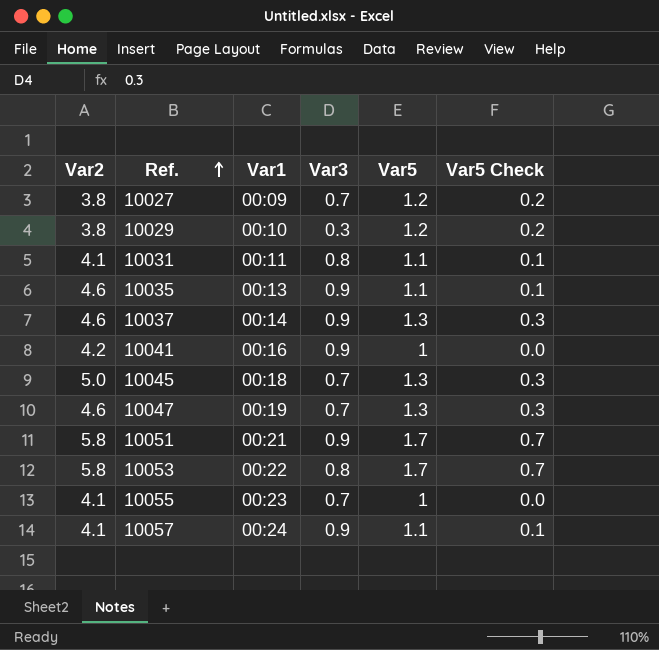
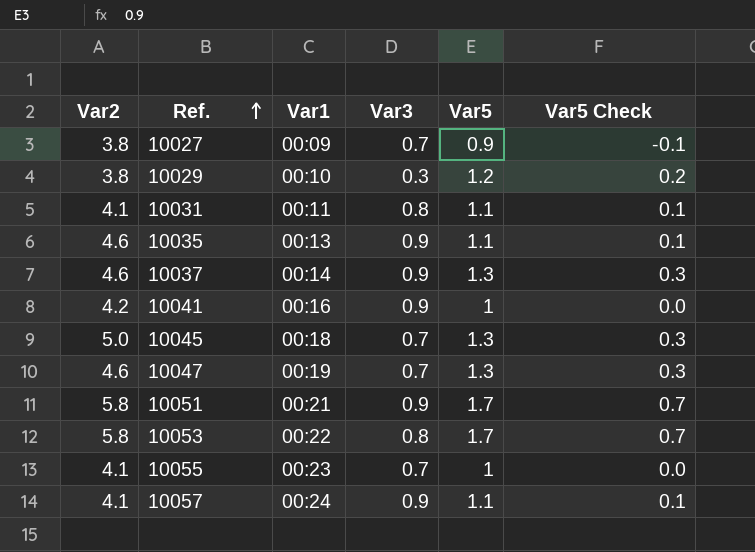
10027 | Var5: 1.2 -> 0.9
10027 | Var5 Check: 0.2 -> -0.1

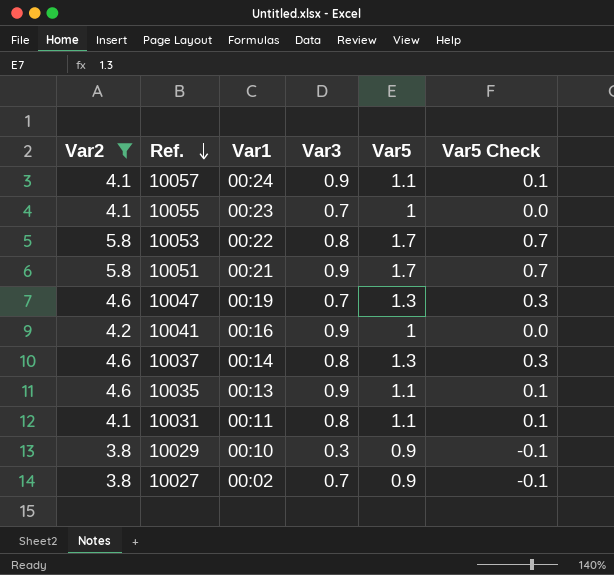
filter: none -> Var2 != 5.0
row order: Ref. ascending -> Ref. descending
10037 | Var3: 0.9 -> 0.8
10029 | Var5: 1.2 -> 0.9
10029 | Var5 Check: 0.2 -> -0.1
10027 | Var1: 00:09 -> 00:02

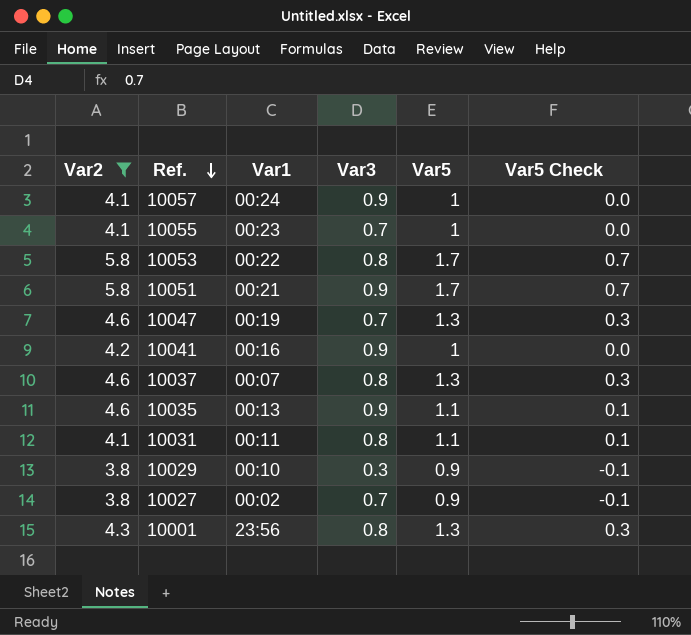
10057 | Var5: 1.1 -> 1
10057 | Var5 Check: 0.1 -> 0.0
10037 | Var1: 00:14 -> 00:07
row 10001: none -> 4.3 | 23:56 | 0.8 | 1.3 | 0.3

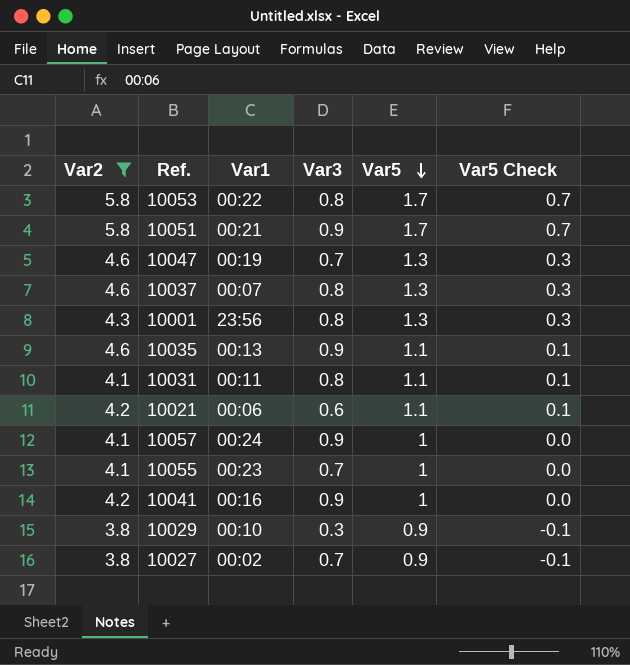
row order: Ref. descending -> Var5 descending
row 10021: none -> 4.2 | 00:06 | 0.6 | 1.1 | 0.1

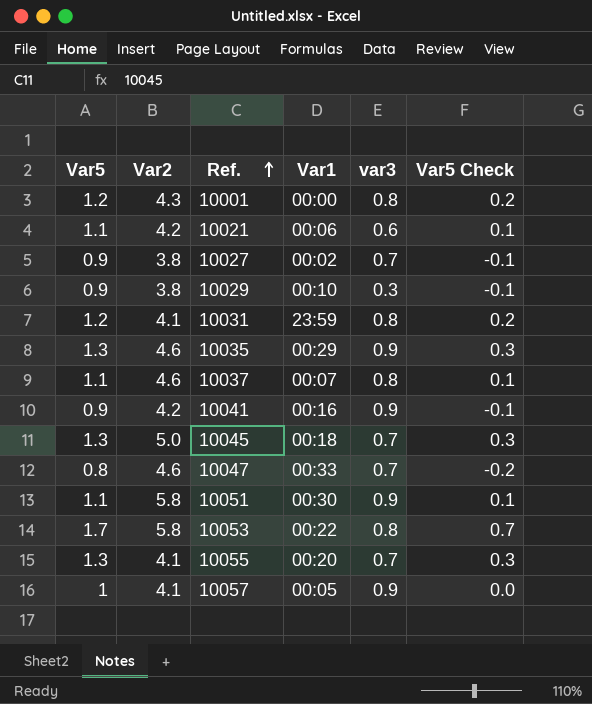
filter: Var2 != 5.0 -> none
row order: Var5 descending -> Ref. ascending
column Var5 | position: 5 -> 1
column name: Var3 -> var3
10001 | Var5: 1.3 -> 1.2
10001 | Var1: 23:56 -> 00:00
10001 | Var5 Check: 0.3 -> 0.2
10031 | Var5: 1.1 -> 1.2
10031 | Var1: 00:11 -> 23:59
10031 | Var5 Check: 0.1 -> 0.2
10035 | Var5: 1.1 -> 1.3
10035 | Var1: 00:13 -> 00:29
10035 | Var5 Check: 0.1 -> 0.3
10037 | Var5: 1.3 -> 1.1
10037 | Var5 Check: 0.3 -> 0.1
10041 | Var5: 1 -> 0.9
10041 | Var5 Check: 0.0 -> -0.1
10047 | Var5: 1.3 -> 0.8
10047 | Var1: 00:19 -> 00:33
10047 | Var5 Check: 0.3 -> -0.2
10051 | Var5: 1.7 -> 1.1
10051 | Var1: 00:21 -> 00:30
10051 | Var5 Check: 0.7 -> 0.1
10055 | Var5: 1 -> 1.3
10055 | Var1: 00:23 -> 00:20
10055 | Var5 Check: 0.0 -> 0.3
10057 | Var1: 00:24 -> 00:05

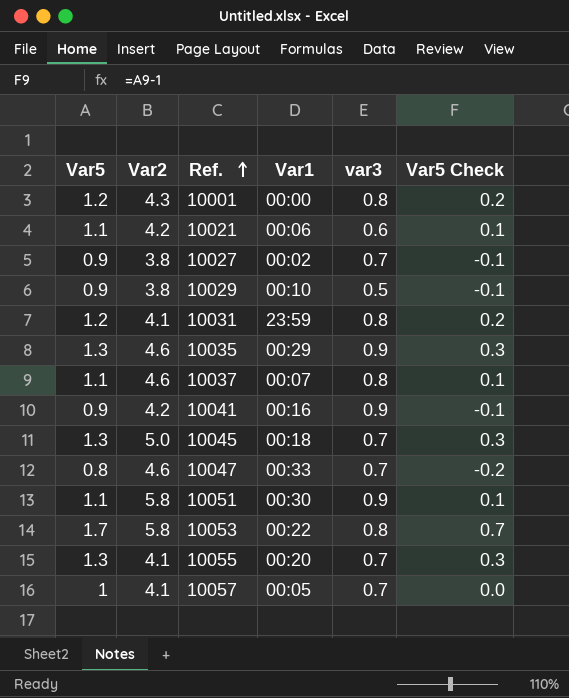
10029 | var3: 0.3 -> 0.5
10057 | var3: 0.9 -> 0.7

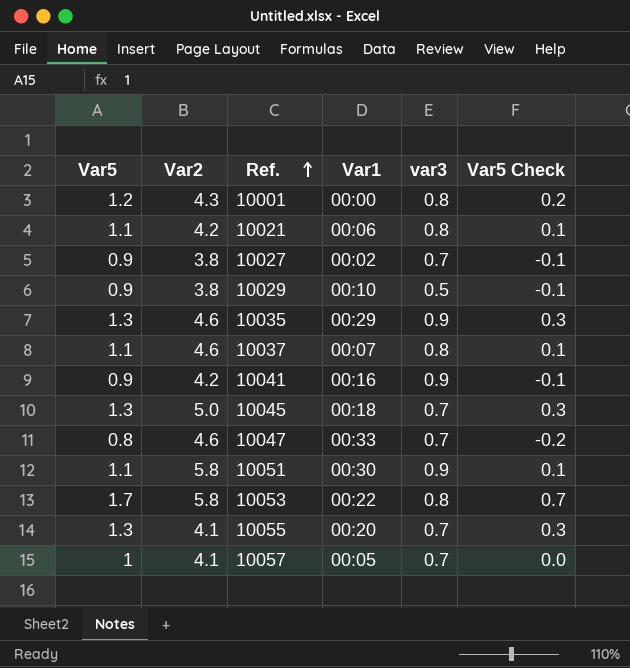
row 10031: 1.2 | 4.1 | 23:59 | 0.8 | 0.2 -> none
10021 | var3: 0.6 -> 0.8

